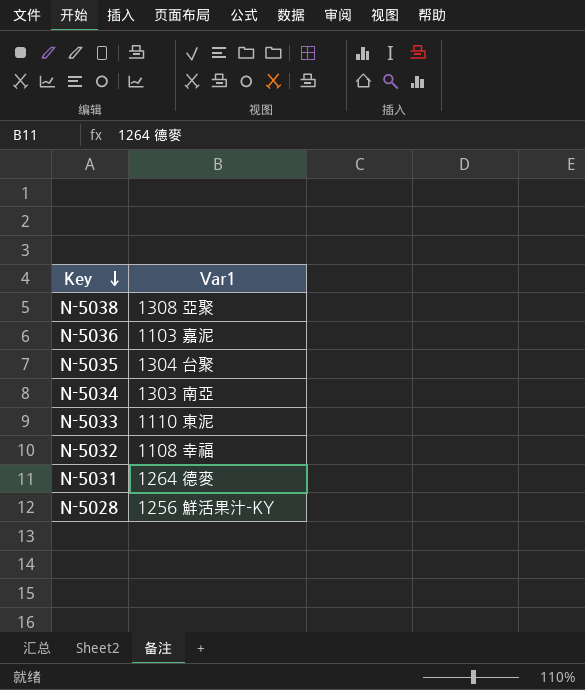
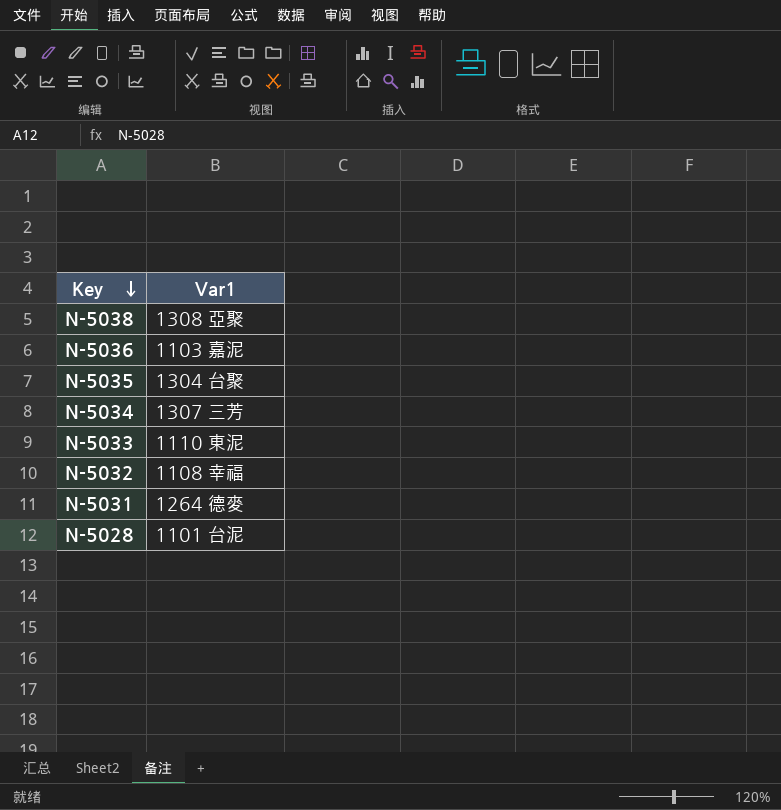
N-5034 | Var1: 1303 南亞 -> 1307 三芳
N-5028 | Var1: 1256 鮮活果汁-KY -> 1101 台泥

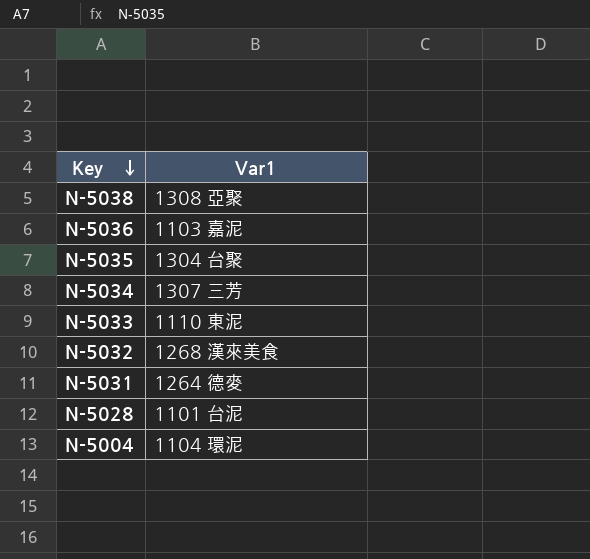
N-5032 | Var1: 1108 幸福 -> 1268 漢來美食
row N-5004: none -> 1104 環泥

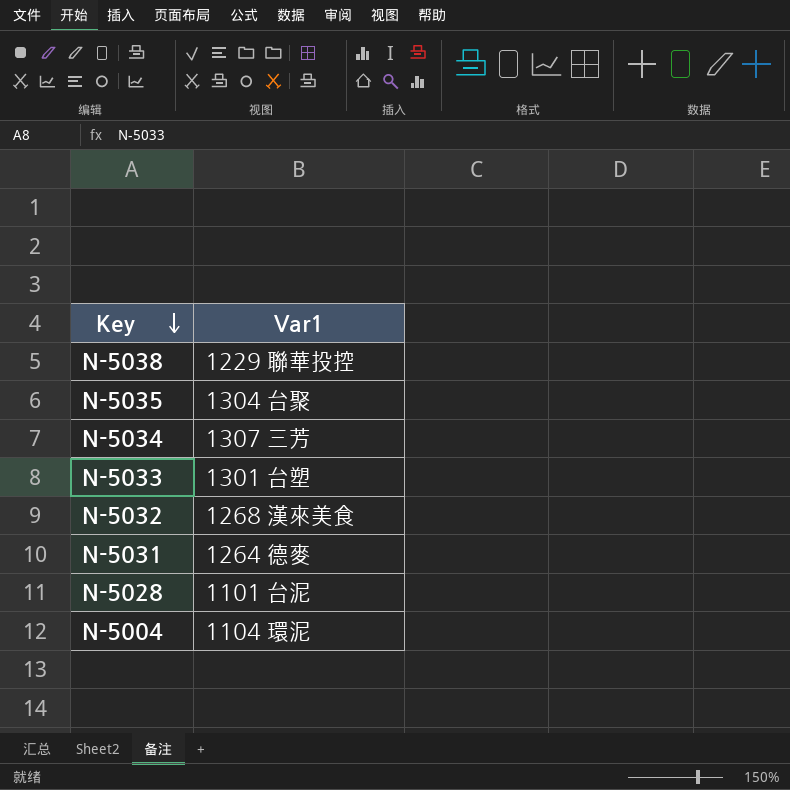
row N-5036: 1103 嘉泥 -> none
N-5038 | Var1: 1308 亞聚 -> 1229 聯華投控
N-5033 | Var1: 1110 東泥 -> 1301 台塑

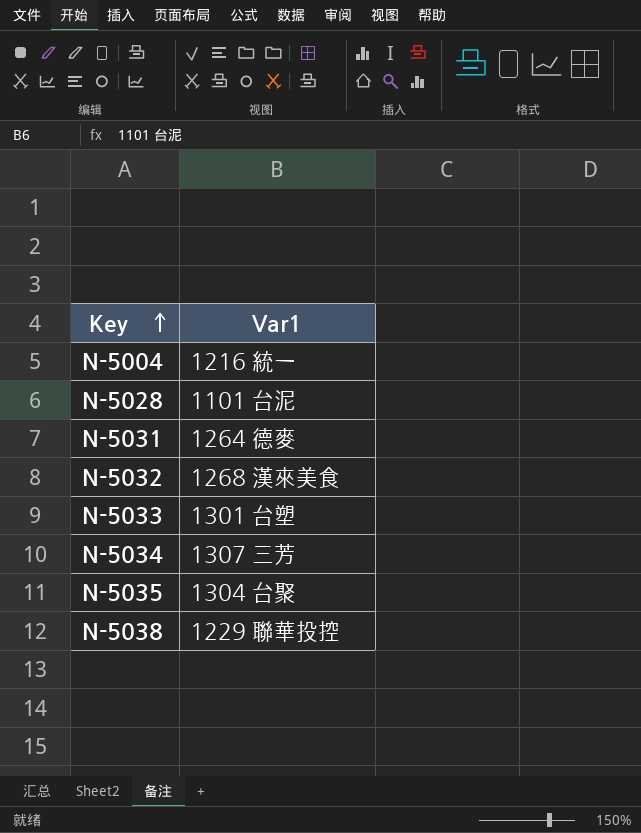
row order: Key descending -> Key ascending
N-5004 | Var1: 1104 環泥 -> 1216 統一

